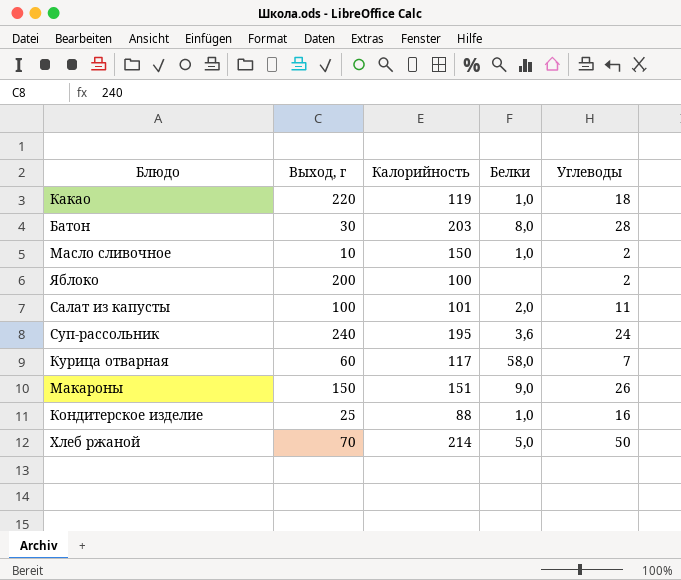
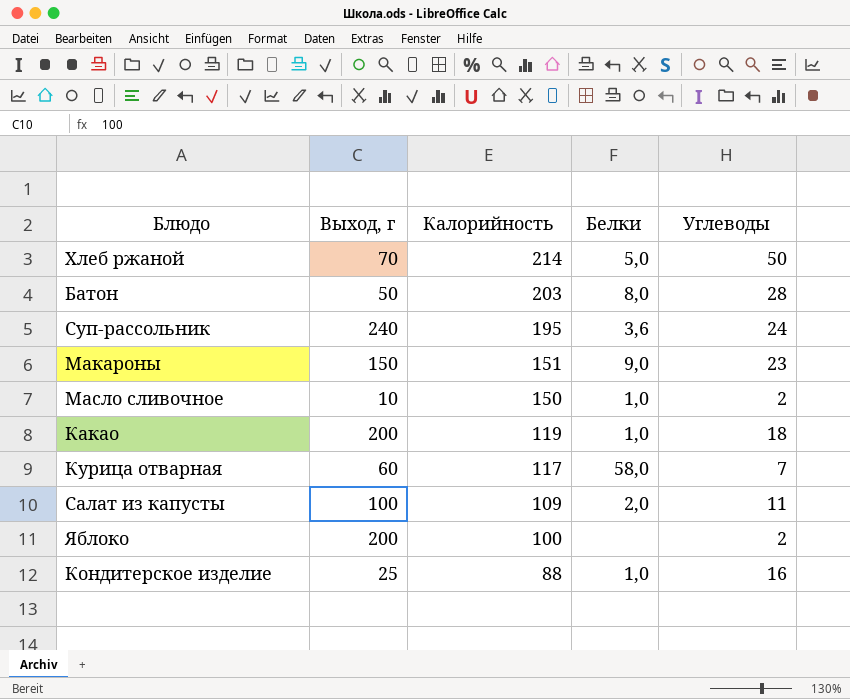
row order: none -> Калорийность descending
Батон | Выход, г: 30 -> 50
Макароны | Углеводы: 26 -> 23
Какао | Выход, г: 220 -> 200
Салат из капусты | Калорийность: 101 -> 109

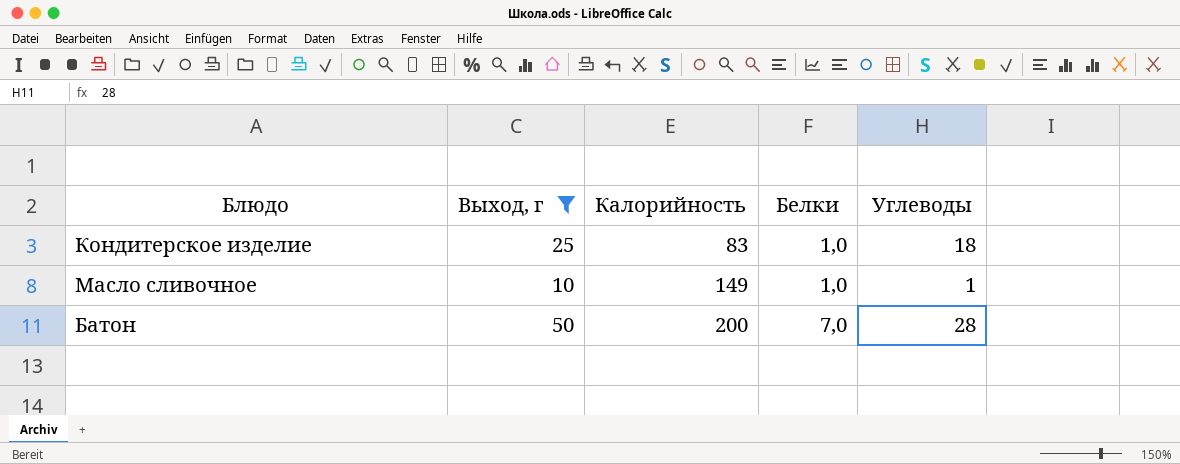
filter: none -> Выход, г <= 50
row order: Калорийность descending -> Калорийность ascending
Кондитерское изделие | Калорийность: 88 -> 83
Кондитерское изделие | Углеводы: 16 -> 18
Масло сливочное | Калорийность: 150 -> 149
Масло сливочное | Углеводы: 2 -> 1
Батон | Калорийность: 203 -> 200
Батон | Белки: 8,0 -> 7,0

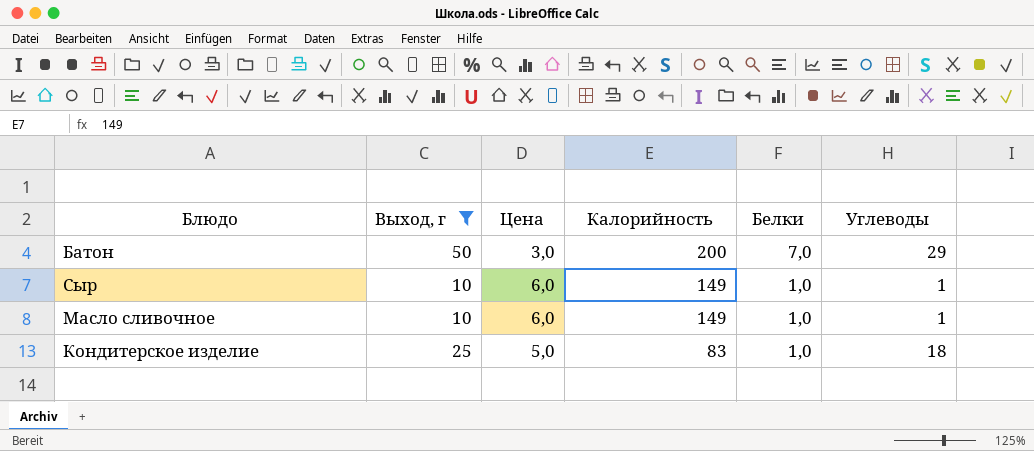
row order: Калорийность ascending -> Калорийность descending
column Цена | position: none -> 3
Батон | Углеводы: 28 -> 29
row Сыр: none -> 10 | 6,0 | 149 | 1,0 | 1

